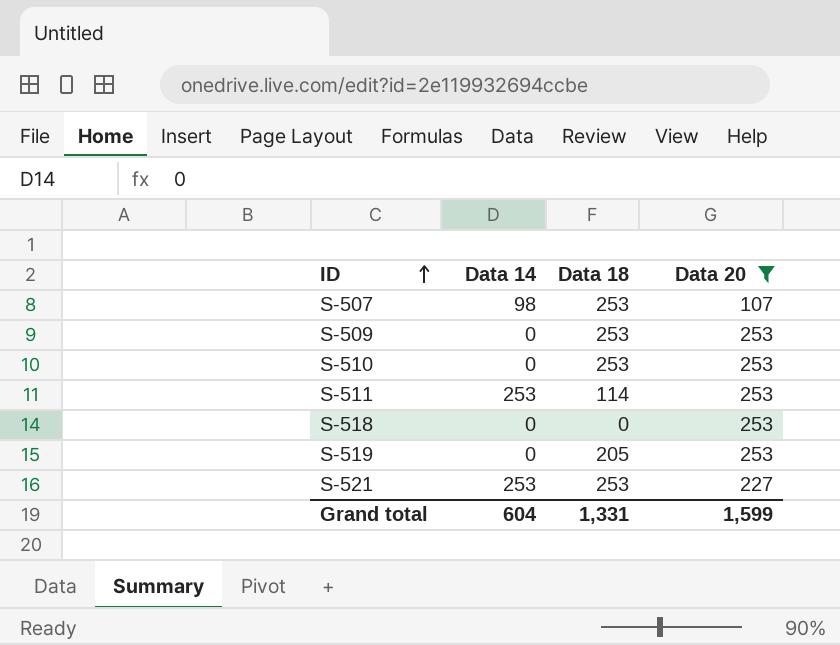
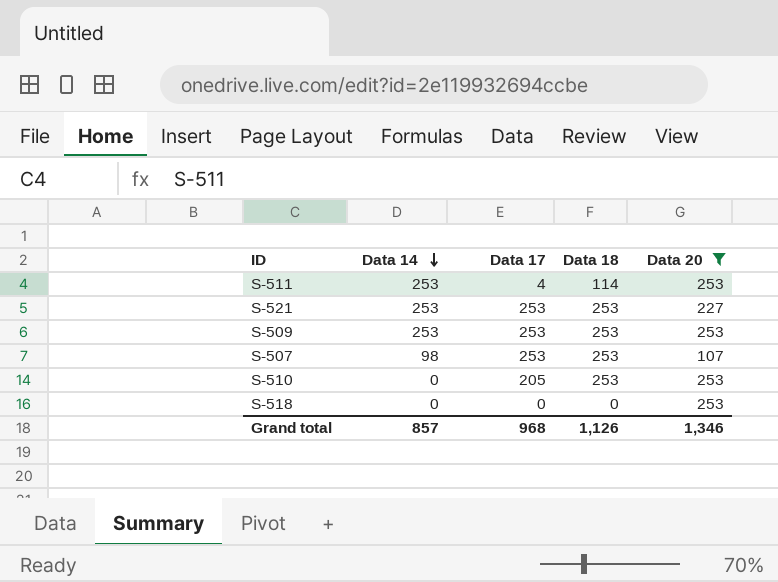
row order: ID ascending -> Data 14 descending
column Data 17 | position: none -> 3
row S-519: 0 | 205 | 253 -> none
S-509 | Data 14: 0 -> 253
Grand total | Data 14: 604 -> 857
Grand total | Data 18: 1,331 -> 1,126
Grand total | Data 20: 1,599 -> 1,346

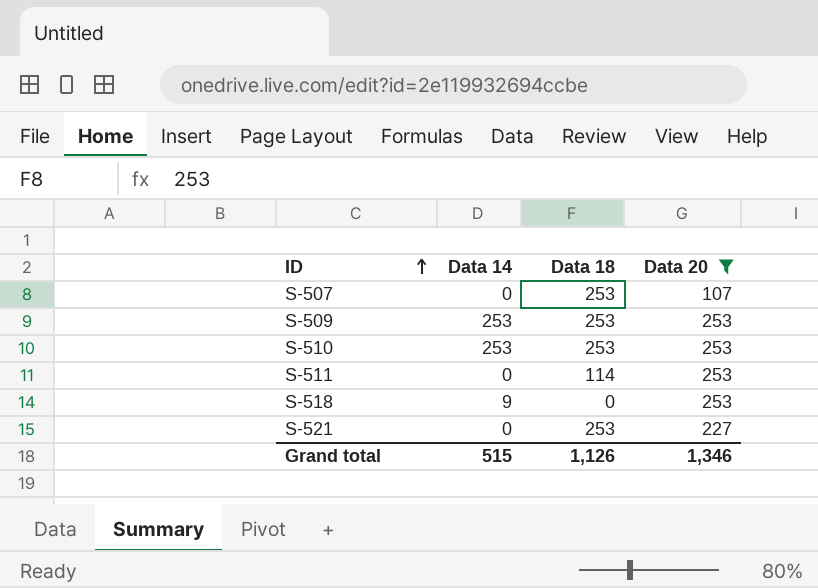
row order: Data 14 descending -> ID ascending
column Data 17 | position: 3 -> none
S-507 | Data 14: 98 -> 0
S-510 | Data 14: 0 -> 253
S-511 | Data 14: 253 -> 0
S-518 | Data 14: 0 -> 9
S-521 | Data 14: 253 -> 0
Grand total | Data 14: 857 -> 515

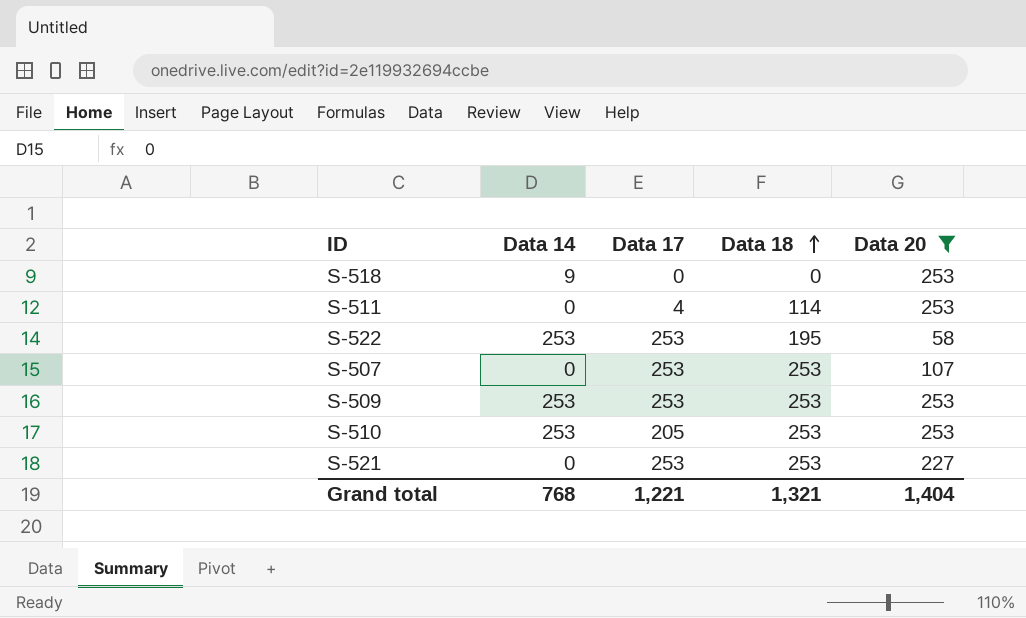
row order: ID ascending -> Data 18 ascending
column Data 17 | position: none -> 3
row S-522: none -> 253 | 253 | 195 | 58
Grand total | Data 14: 515 -> 768
Grand total | Data 18: 1,126 -> 1,321
Grand total | Data 20: 1,346 -> 1,404

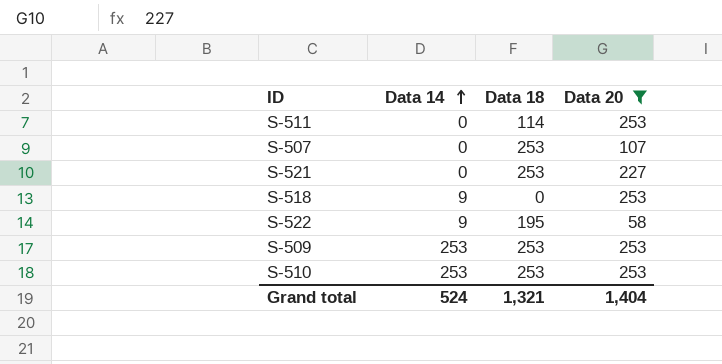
row order: Data 18 ascending -> Data 14 ascending
column Data 17 | position: 3 -> none
S-522 | Data 14: 253 -> 9
Grand total | Data 14: 768 -> 524

